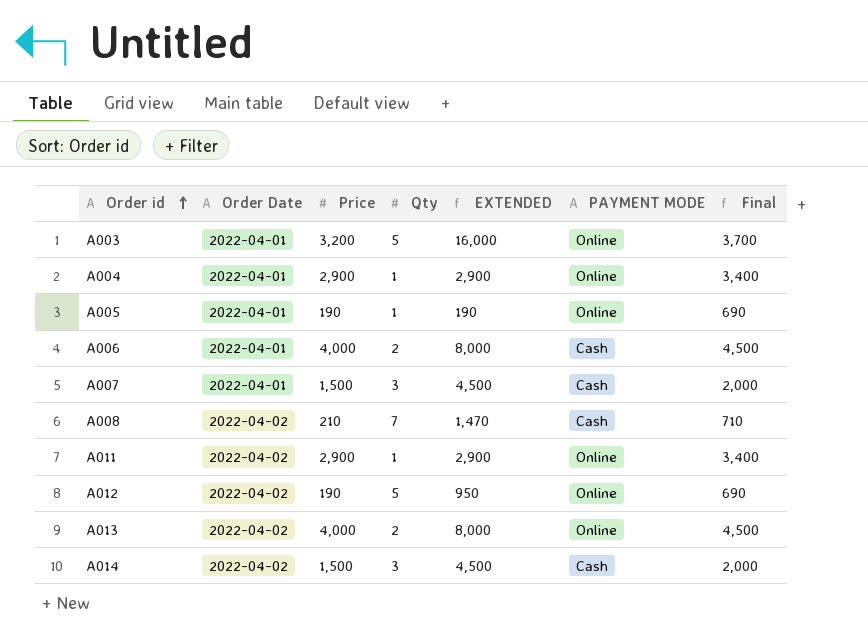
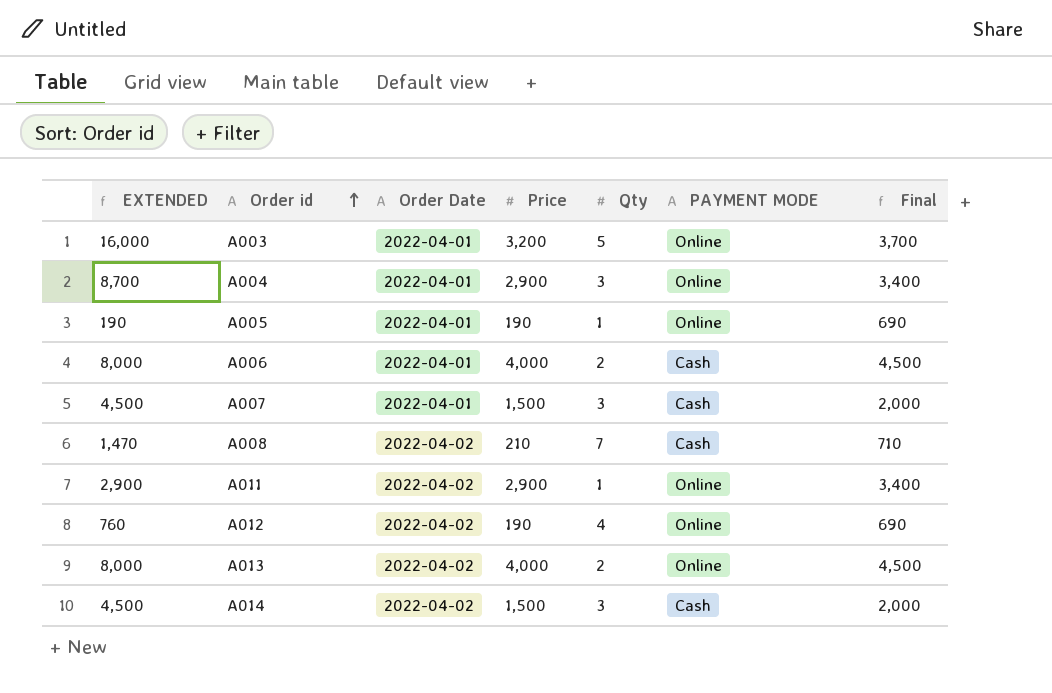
column EXTENDED | position: 5 -> 1
A004 | EXTENDED: 2,900 -> 8,700
A004 | Qty: 1 -> 3
A012 | EXTENDED: 950 -> 760
A012 | Qty: 5 -> 4

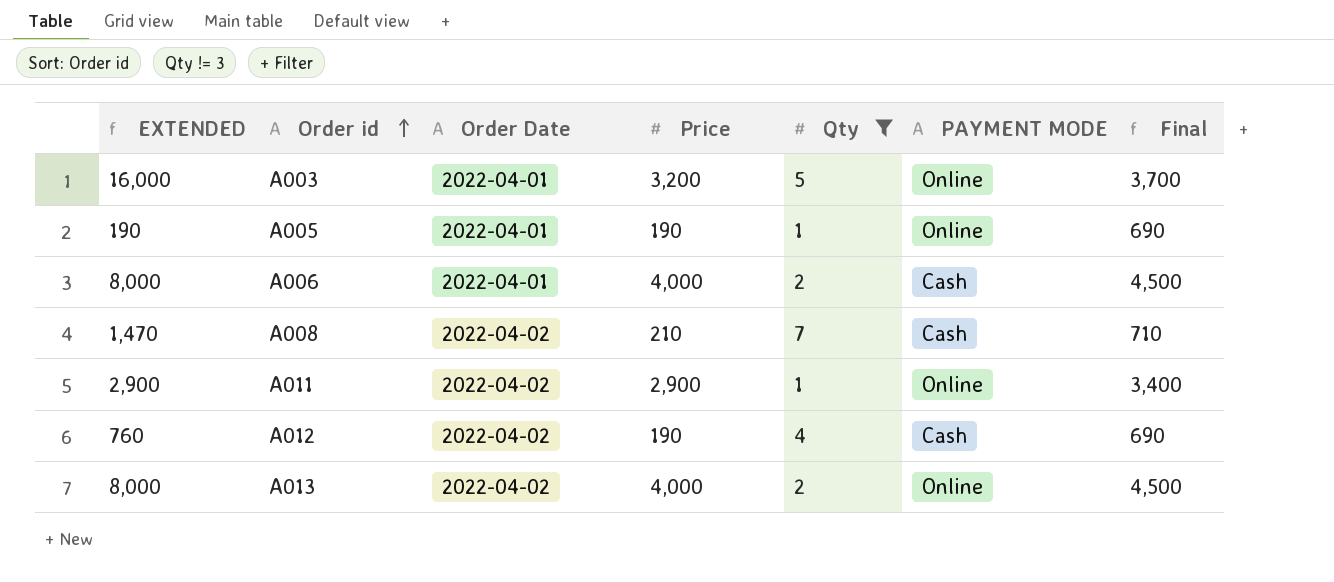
filter: none -> Qty != 3
A012 | PAYMENT MODE: Online -> Cash

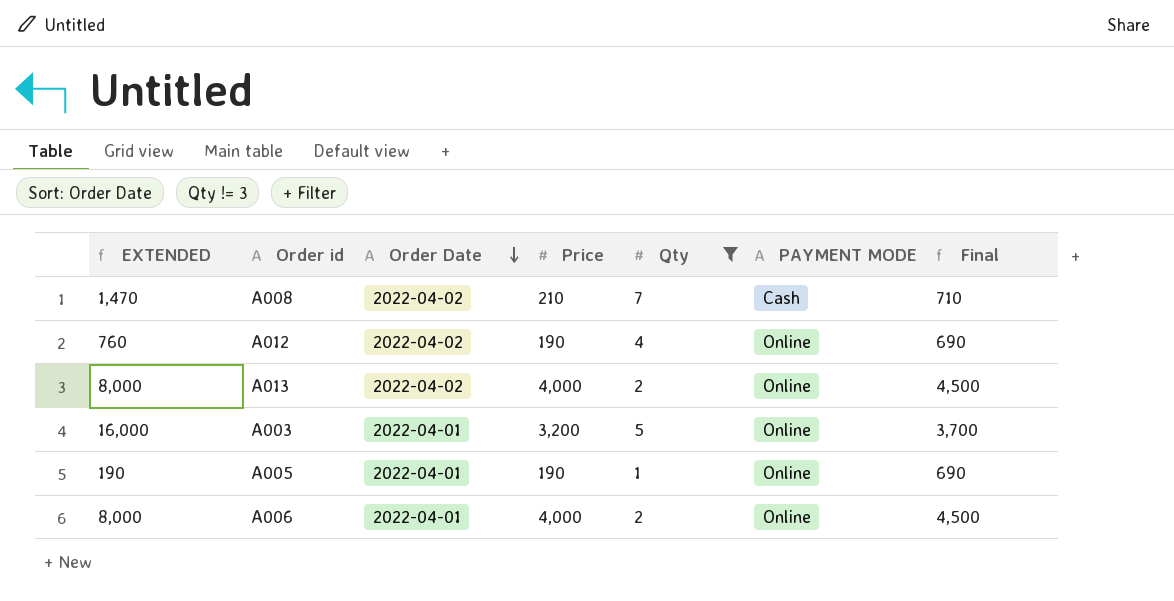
row order: Order id ascending -> Order Date descending
row A011: 2,900 | 2022-04-02 | 2,900 | 1 | Online | 3,400 -> none
A012 | PAYMENT MODE: Cash -> Online
A006 | PAYMENT MODE: Cash -> Online

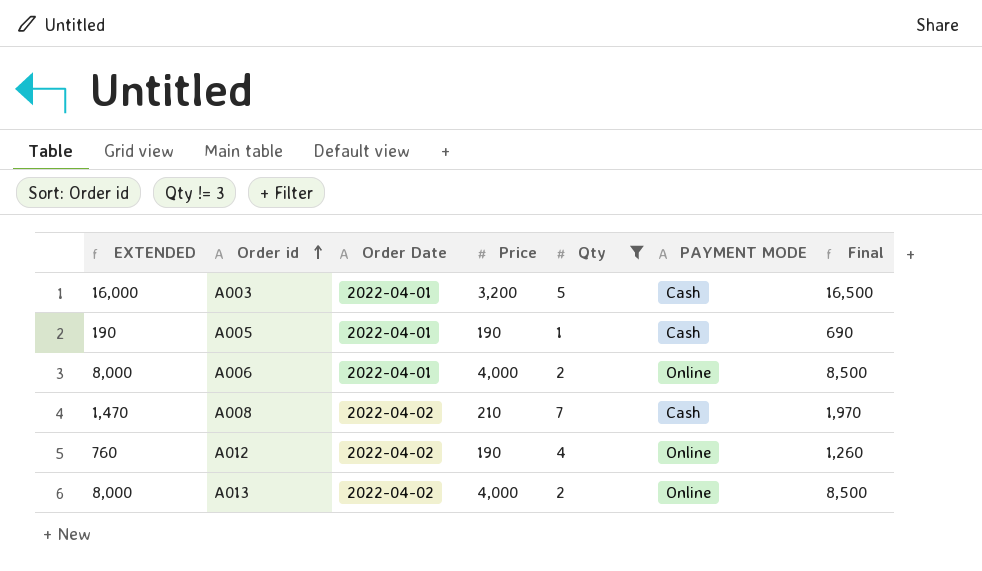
row order: Order Date descending -> Order id ascending
column Final | formula: [Price] + 500 -> [EXTENDED] + 500
A003 | PAYMENT MODE: Online -> Cash
A005 | PAYMENT MODE: Online -> Cash

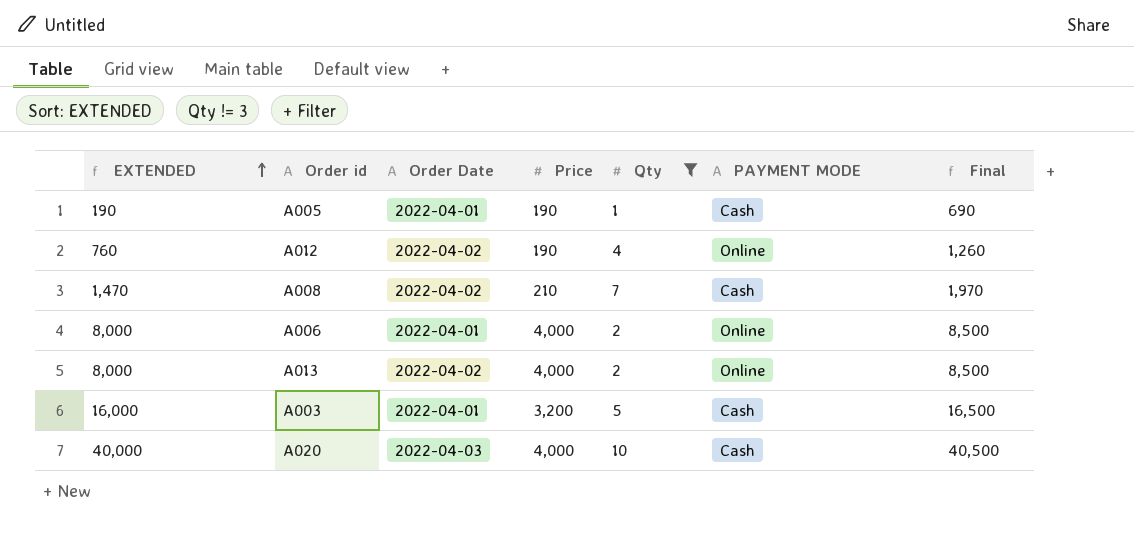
row order: Order id ascending -> EXTENDED ascending
row A020: none -> 40,000 | 2022-04-03 | 4,000 | 10 | Cash | 40,500

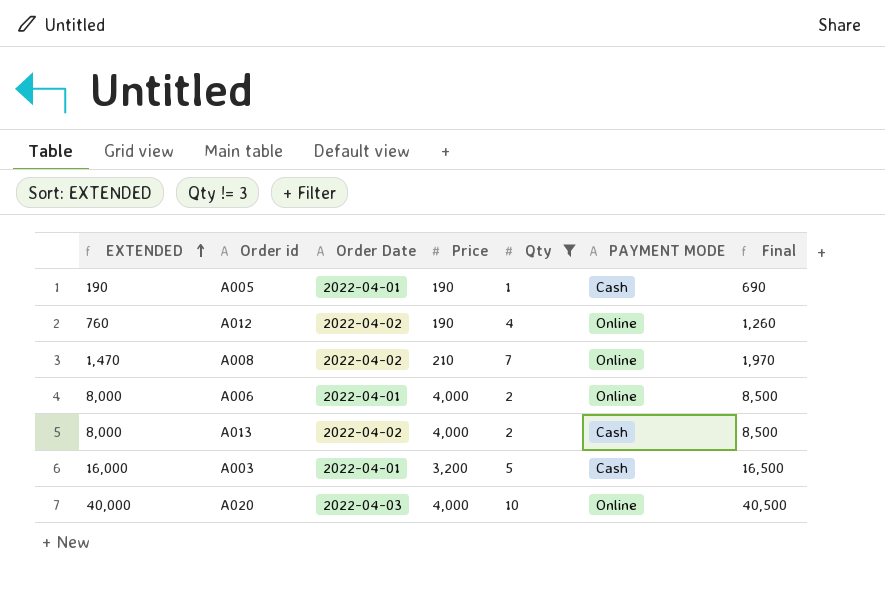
A008 | PAYMENT MODE: Cash -> Online
A013 | PAYMENT MODE: Online -> Cash
A020 | PAYMENT MODE: Cash -> Online

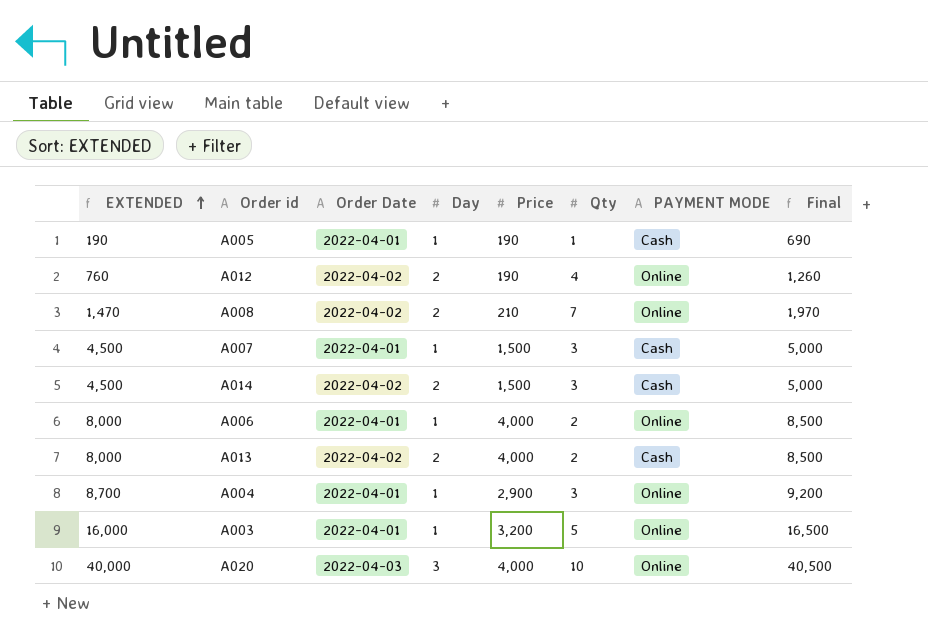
filter: Qty != 3 -> none
column Day | position: none -> 4
A003 | PAYMENT MODE: Cash -> Online

